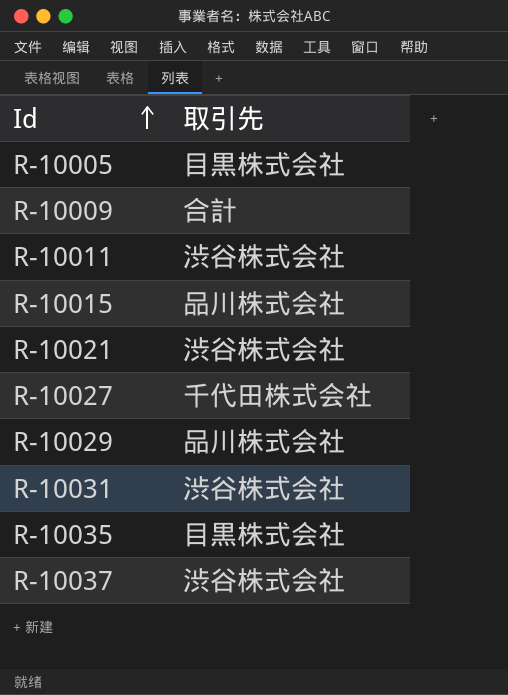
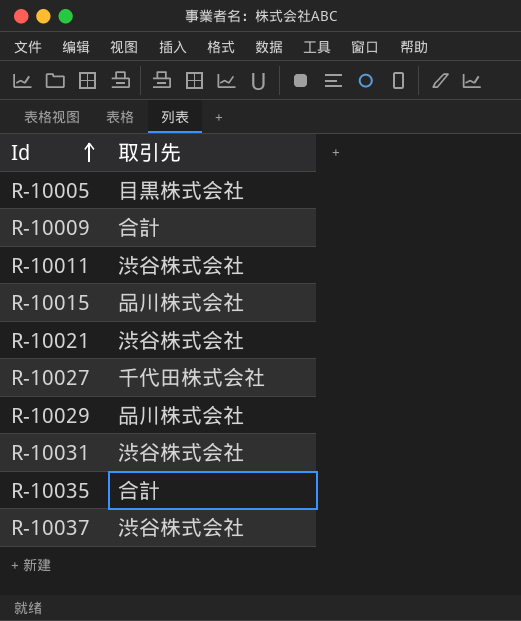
R-10035 | 取引先: 目黒株式会社 -> 合計

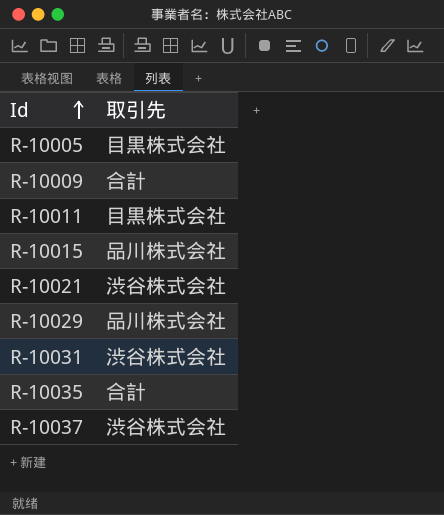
row R-10027: 千代田株式会社 -> none
R-10011 | 取引先: 渋谷株式会社 -> 目黒株式会社

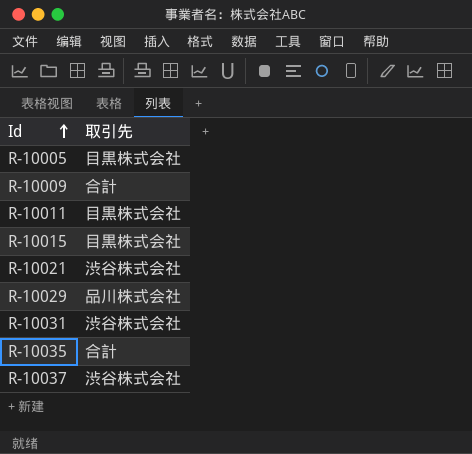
R-10015 | 取引先: 品川株式会社 -> 目黒株式会社

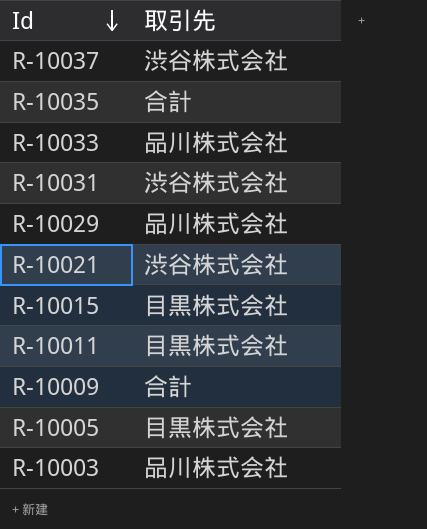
row order: Id ascending -> Id descending
row R-10033: none -> 品川株式会社
row R-10003: none -> 品川株式会社

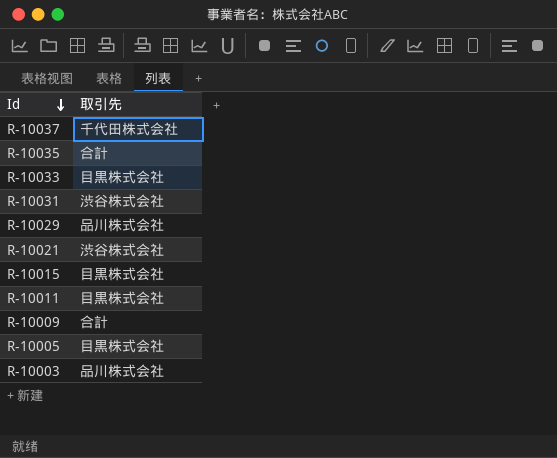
R-10037 | 取引先: 渋谷株式会社 -> 千代田株式会社
R-10033 | 取引先: 品川株式会社 -> 目黒株式会社

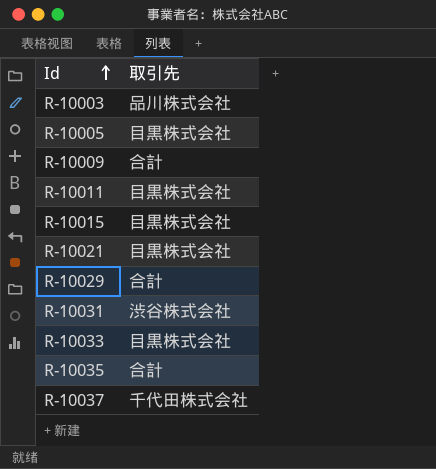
row order: Id descending -> Id ascending
R-10021 | 取引先: 渋谷株式会社 -> 目黒株式会社
R-10029 | 取引先: 品川株式会社 -> 合計

